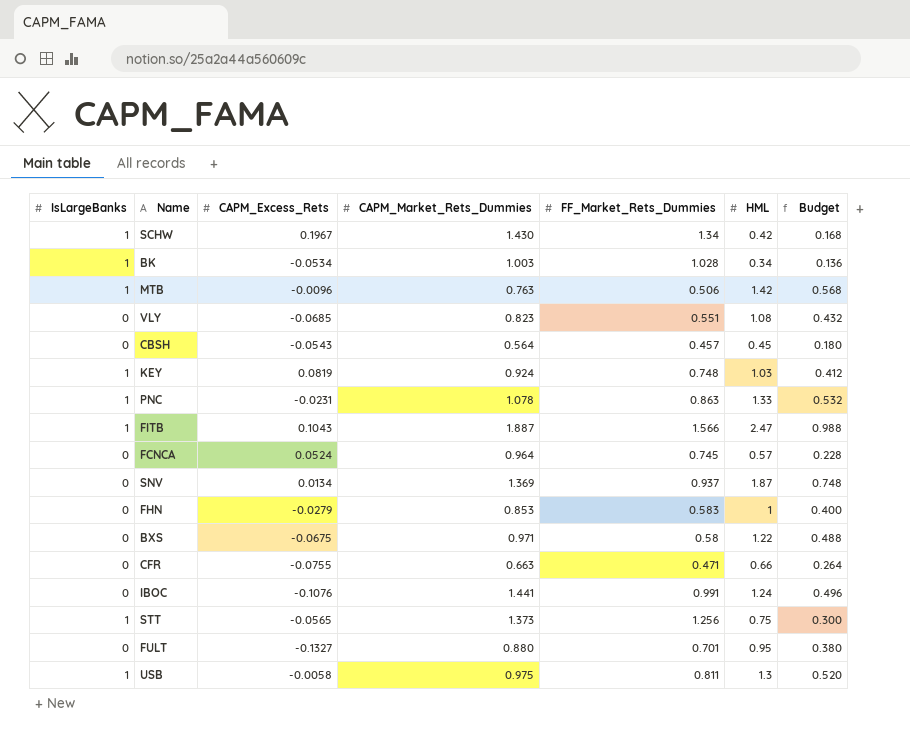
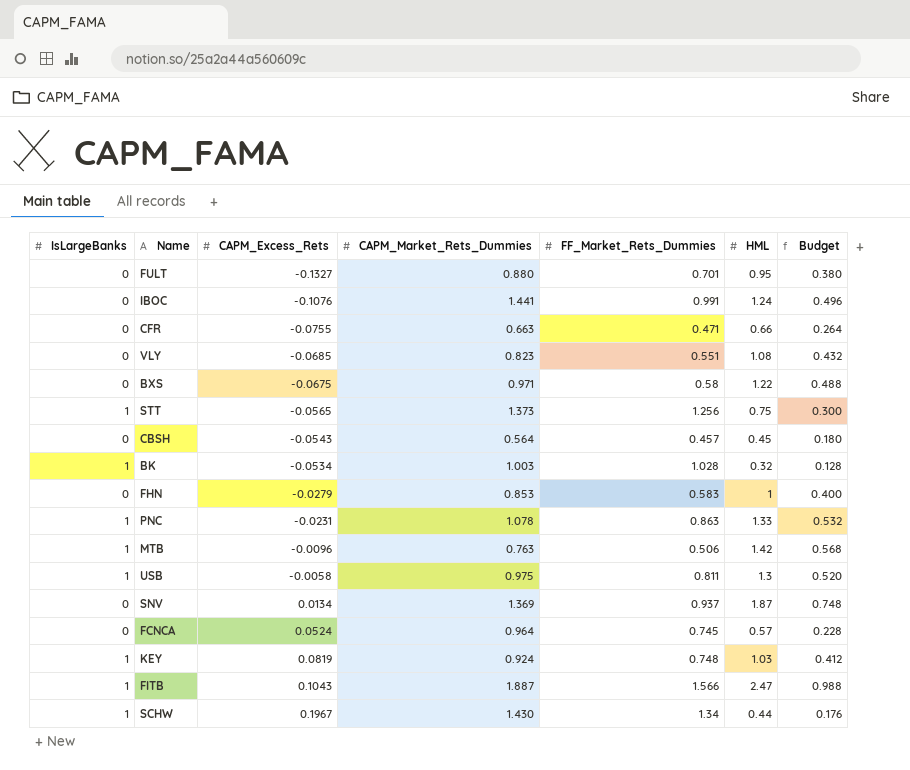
row order: none -> CAPM_Excess_Rets ascending
BK | HML: 0.34 -> 0.32
BK | Budget: 0.136 -> 0.128
SCHW | HML: 0.42 -> 0.44
SCHW | Budget: 0.168 -> 0.176

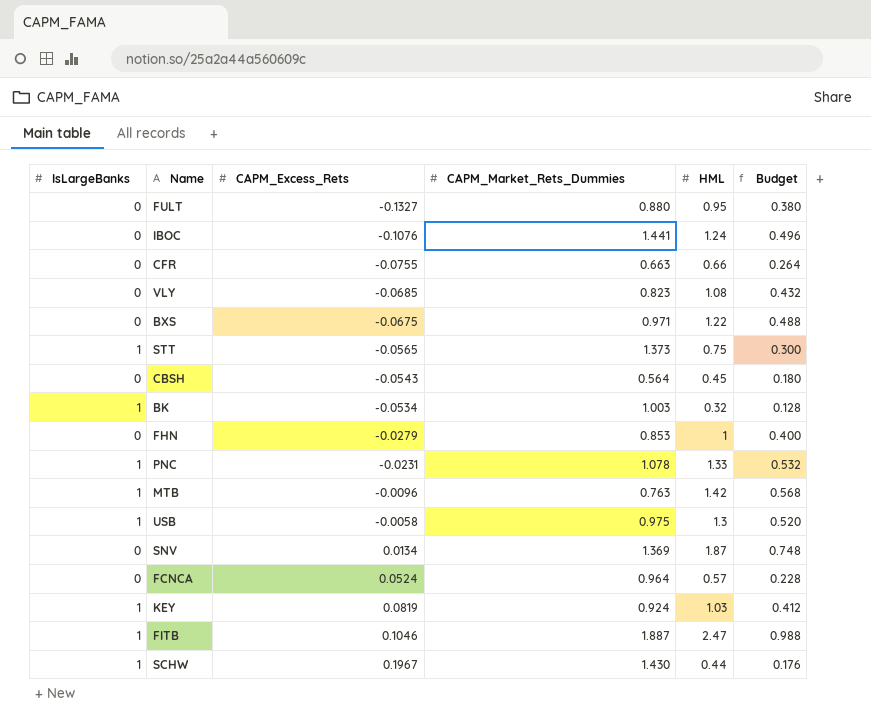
column FF_Market_Rets_Dummies | position: 5 -> none
FITB | CAPM_Excess_Rets: 0.1043 -> 0.1046

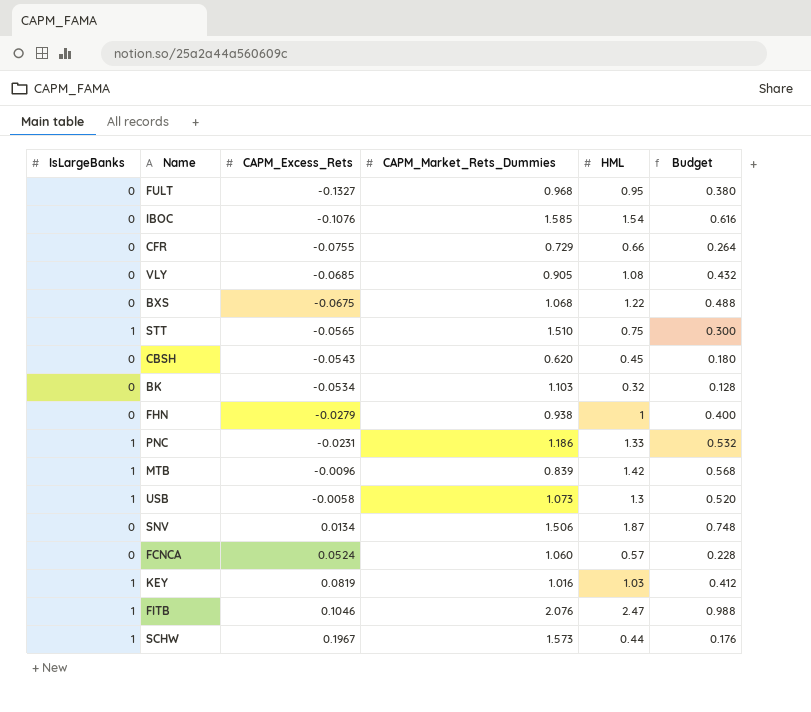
FULT | CAPM_Market_Rets_Dummies: 0.880 -> 0.968
IBOC | CAPM_Market_Rets_Dummies: 1.441 -> 1.585
IBOC | HML: 1.24 -> 1.54
IBOC | Budget: 0.496 -> 0.616
CFR | CAPM_Market_Rets_Dummies: 0.663 -> 0.729
VLY | CAPM_Market_Rets_Dummies: 0.823 -> 0.905
BXS | CAPM_Market_Rets_Dummies: 0.971 -> 1.068
STT | CAPM_Market_Rets_Dummies: 1.373 -> 1.510
CBSH | CAPM_Market_Rets_Dummies: 0.564 -> 0.620
BK | IsLargeBanks: 1 -> 0
BK | CAPM_Market_Rets_Dummies: 1.003 -> 1.103
FHN | CAPM_Market_Rets_Dummies: 0.853 -> 0.938
PNC | CAPM_Market_Rets_Dummies: 1.078 -> 1.186
MTB | CAPM_Market_Rets_Dummies: 0.763 -> 0.839
USB | CAPM_Market_Rets_Dummies: 0.975 -> 1.073
SNV | CAPM_Market_Rets_Dummies: 1.369 -> 1.506
FCNCA | CAPM_Market_Rets_Dummies: 0.964 -> 1.060
KEY | CAPM_Market_Rets_Dummies: 0.924 -> 1.016
FITB | CAPM_Market_Rets_Dummies: 1.887 -> 2.076
SCHW | CAPM_Market_Rets_Dummies: 1.430 -> 1.573

